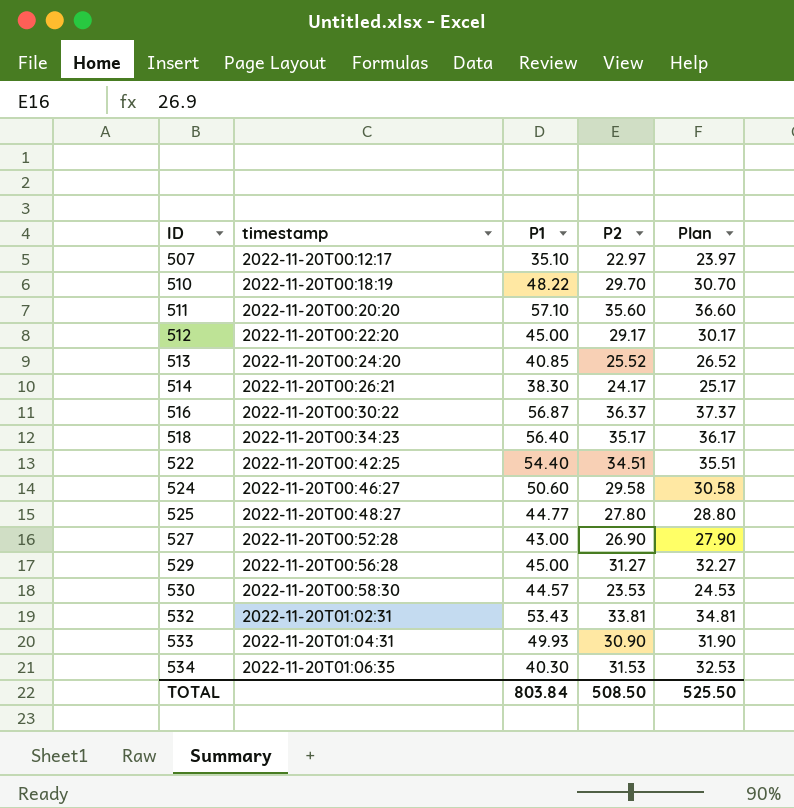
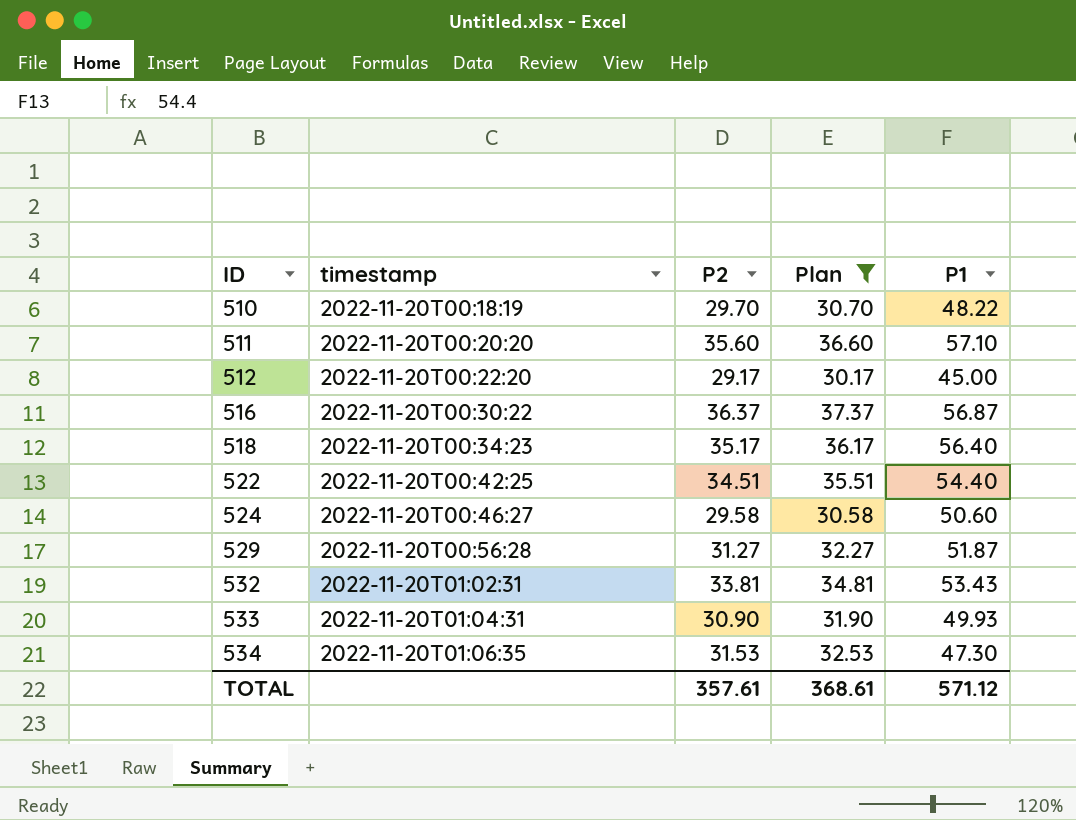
filter: none -> Plan >= 30.17
column P1 | position: 3 -> 5
529 | P1: 45.00 -> 51.87
534 | P1: 40.30 -> 47.30
TOTAL | P2: 508.50 -> 357.61
TOTAL | Plan: 525.50 -> 368.61
TOTAL | P1: 803.84 -> 571.12

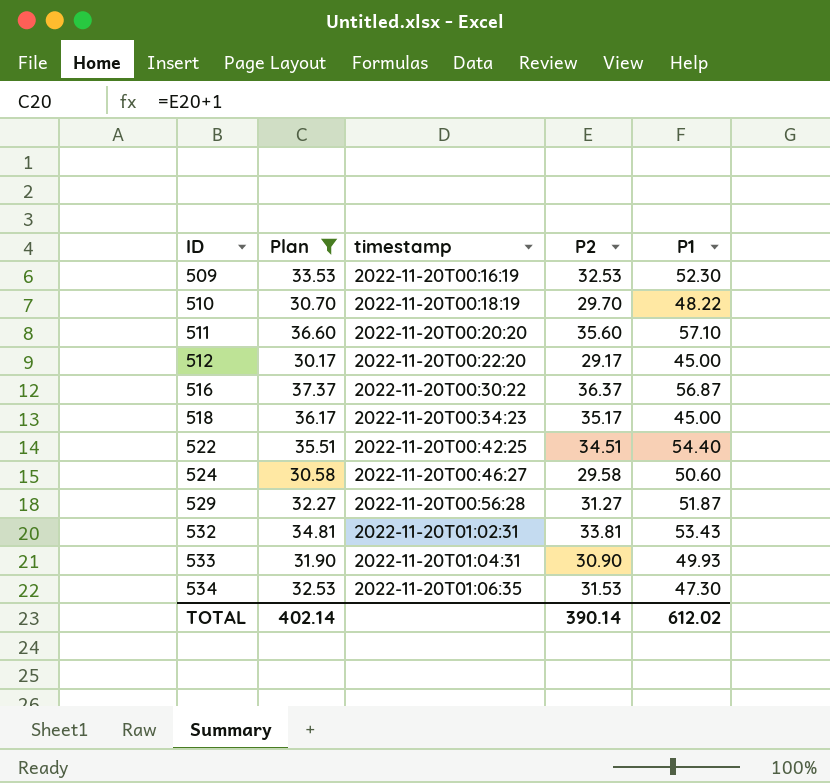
column Plan | position: 4 -> 2
row 509: none -> 33.53 | 2022-11-20T00:16:19 | 32.53 | 52.30
518 | P1: 56.40 -> 45.00
TOTAL | Plan: 368.61 -> 402.14
TOTAL | P2: 357.61 -> 390.14
TOTAL | P1: 571.12 -> 612.02

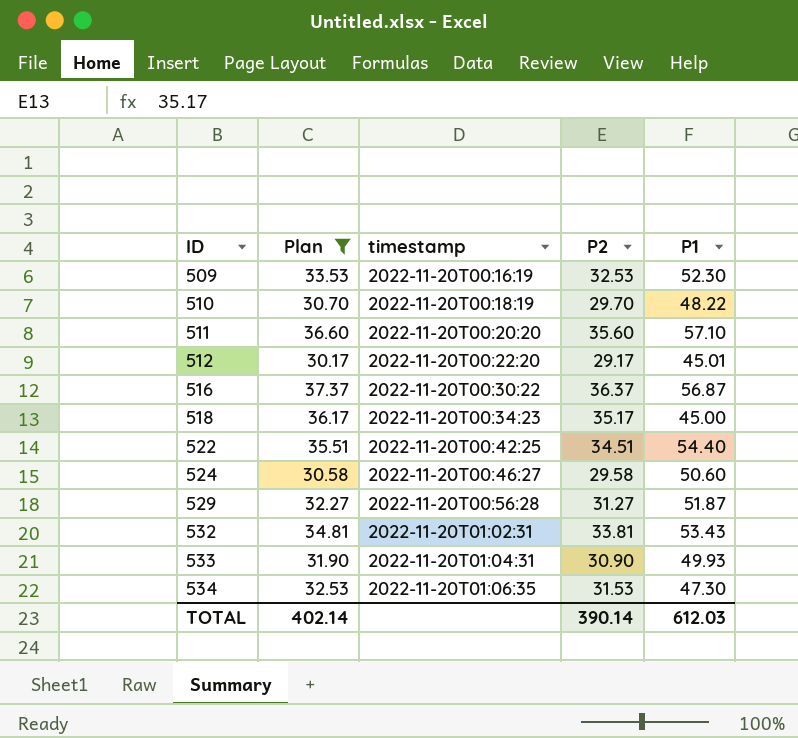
512 | P1: 45.00 -> 45.01
TOTAL | P1: 612.02 -> 612.03

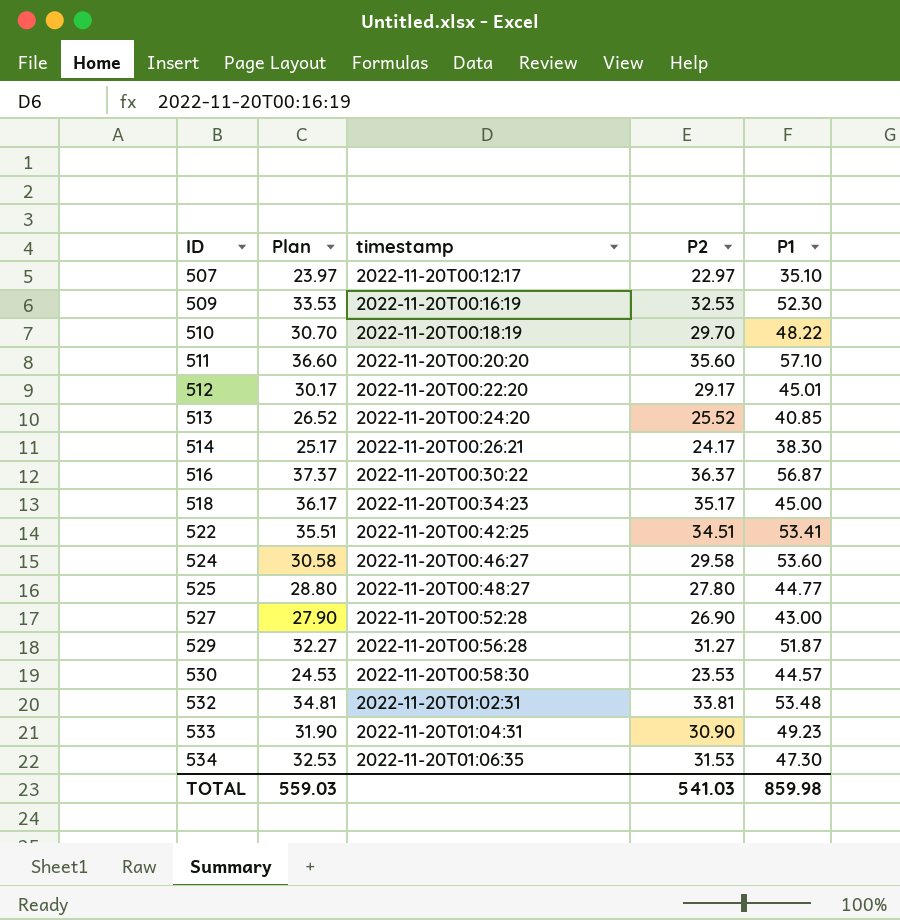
filter: Plan >= 30.17 -> none
522 | P1: 54.40 -> 53.41
524 | P1: 50.60 -> 53.60
532 | P1: 53.43 -> 53.48
533 | P1: 49.93 -> 49.23
TOTAL | Plan: 402.14 -> 559.03
TOTAL | P2: 390.14 -> 541.03
TOTAL | P1: 612.03 -> 859.98

